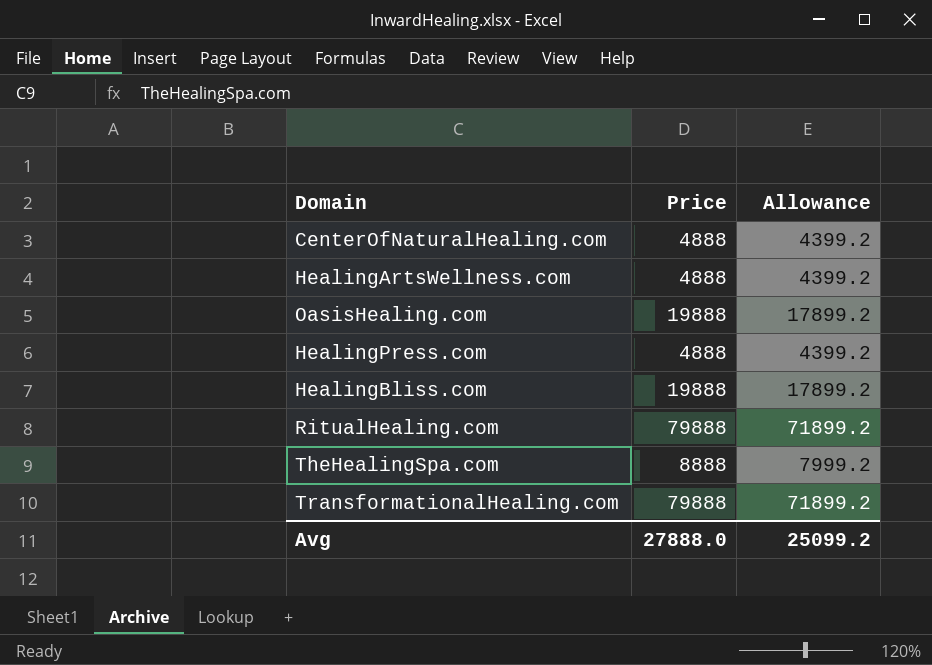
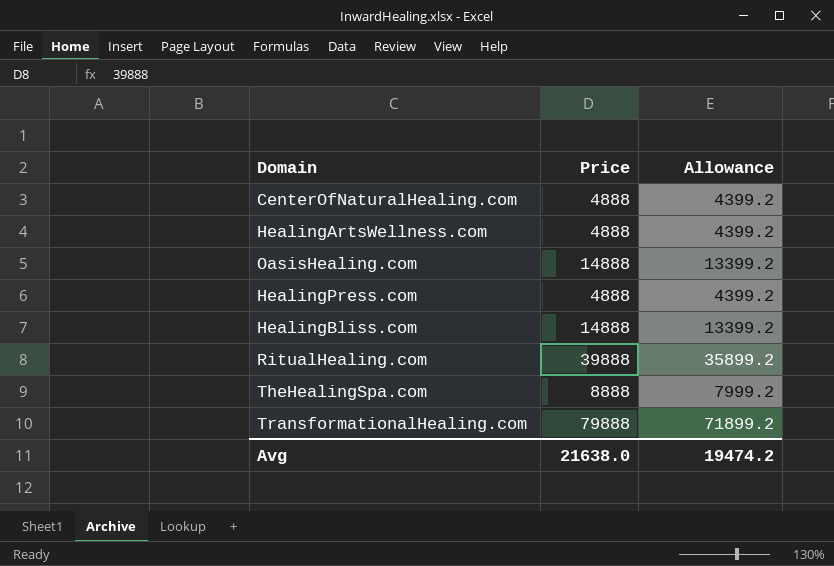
OasisHealing.com | Price: 19888 -> 14888
OasisHealing.com | Allowance: 17899.2 -> 13399.2
HealingBliss.com | Price: 19888 -> 14888
HealingBliss.com | Allowance: 17899.2 -> 13399.2
RitualHealing.com | Price: 79888 -> 39888
RitualHealing.com | Allowance: 71899.2 -> 35899.2
Avg | Price: 27888.0 -> 21638.0
Avg | Allowance: 25099.2 -> 19474.2

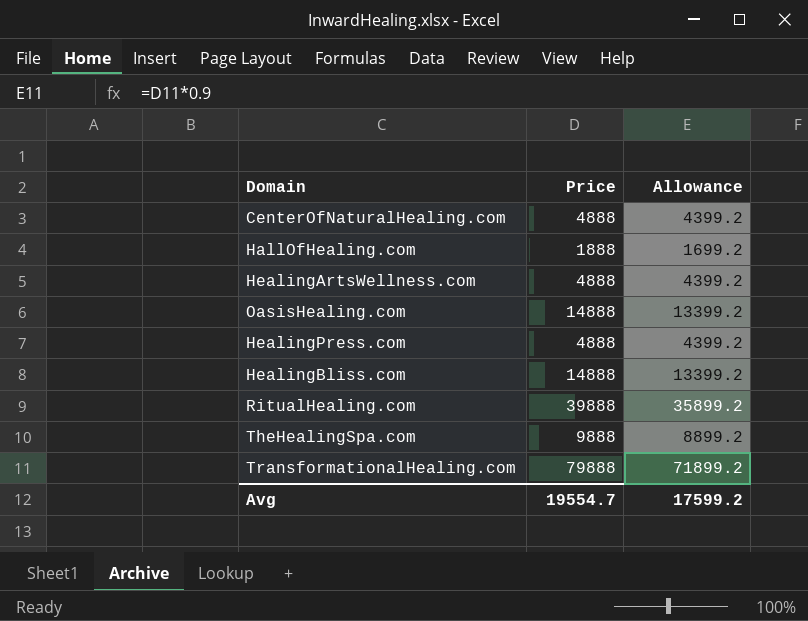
row HallOfHealing.com: none -> 1888 | 1699.2
TheHealingSpa.com | Price: 8888 -> 9888
TheHealingSpa.com | Allowance: 7999.2 -> 8899.2
Avg | Price: 21638.0 -> 19554.7
Avg | Allowance: 19474.2 -> 17599.2

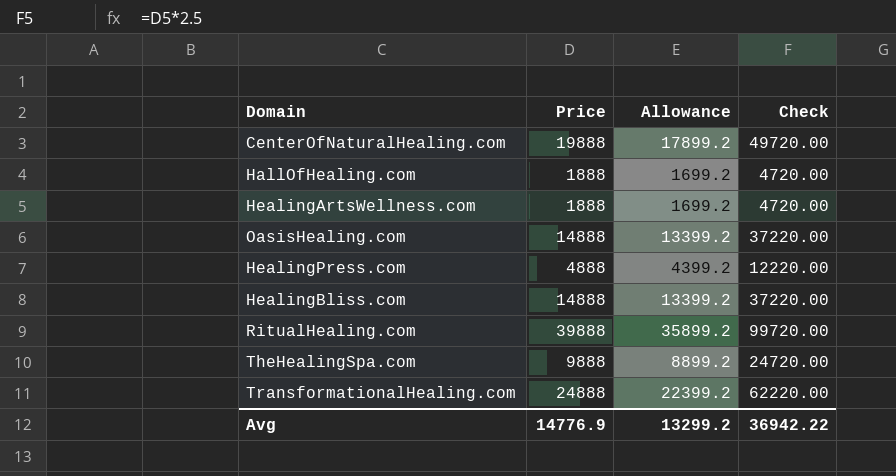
column Check | formula: none -> [Price] * 2.5
CenterOfNaturalHealing.com | Price: 4888 -> 19888
CenterOfNaturalHealing.com | Allowance: 4399.2 -> 17899.2
HealingArtsWellness.com | Price: 4888 -> 1888
HealingArtsWellness.com | Allowance: 4399.2 -> 1699.2
TransformationalHealing.com | Price: 79888 -> 24888
TransformationalHealing.com | Allowance: 71899.2 -> 22399.2
Avg | Price: 19554.7 -> 14776.9
Avg | Allowance: 17599.2 -> 13299.2

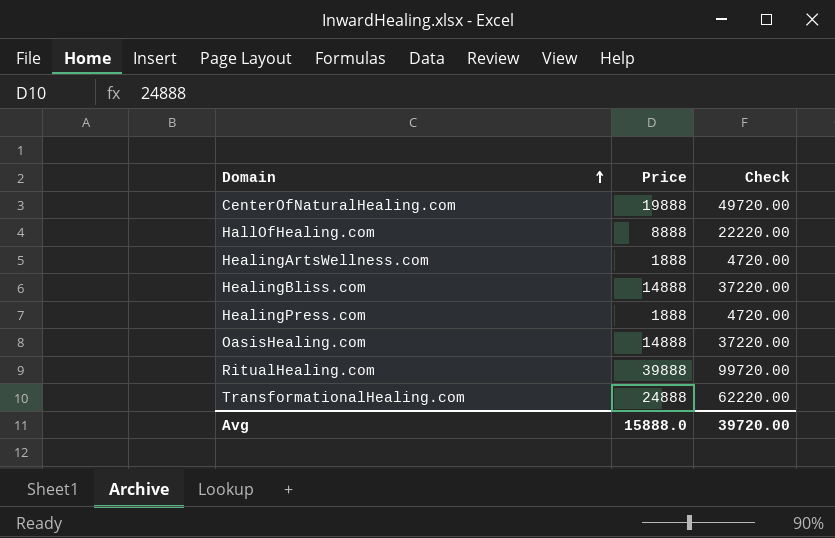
row order: none -> Domain ascending
column Allowance | formula: [Price] * 0.9 -> none
row TheHealingSpa.com: 9888 | 8899.2 | 24720.00 -> none
HallOfHealing.com | Price: 1888 -> 8888
HallOfHealing.com | Check: 4720.00 -> 22220.00
HealingPress.com | Price: 4888 -> 1888
HealingPress.com | Check: 12220.00 -> 4720.00
Avg | Price: 14776.9 -> 15888.0
Avg | Check: 36942.22 -> 39720.00

